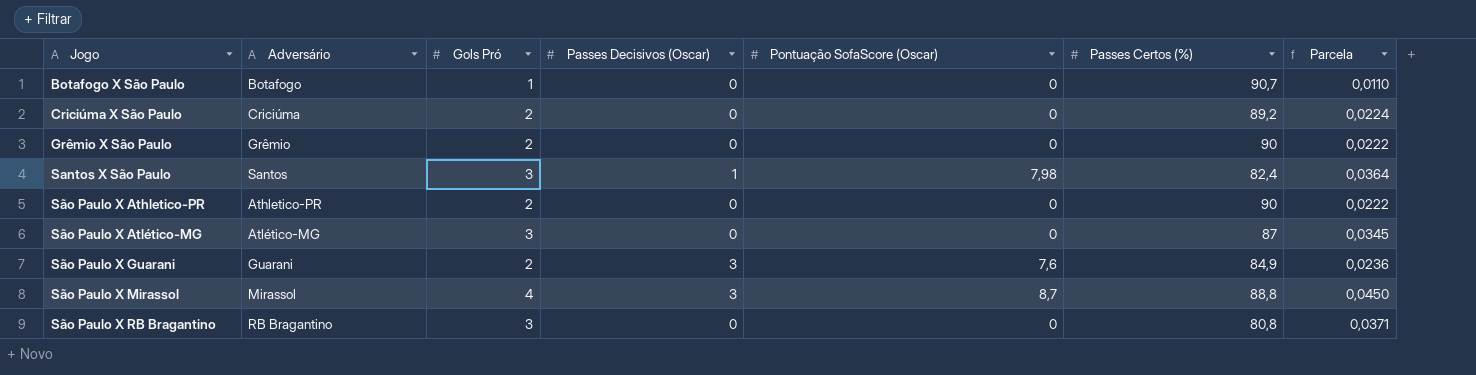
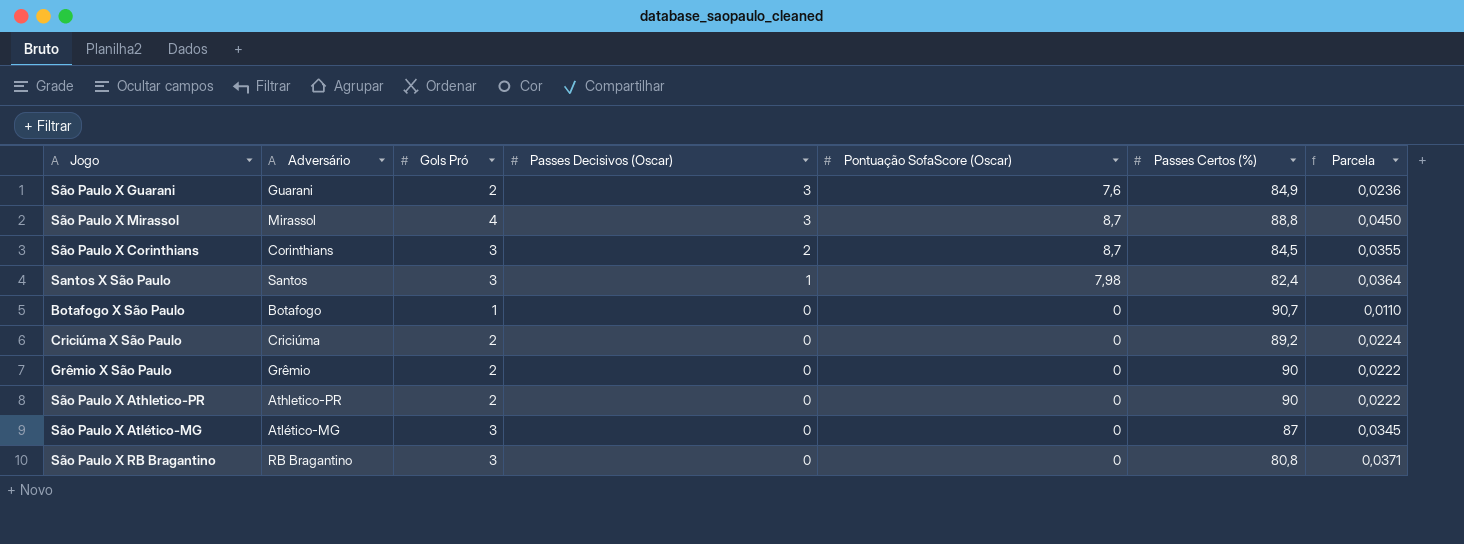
row order: Jogo ascending -> Passes Decisivos (Oscar) descending
row São Paulo X Corinthians: none -> Corinthians | 3 | 2 | 8,7 | 84,5 | 0,0355

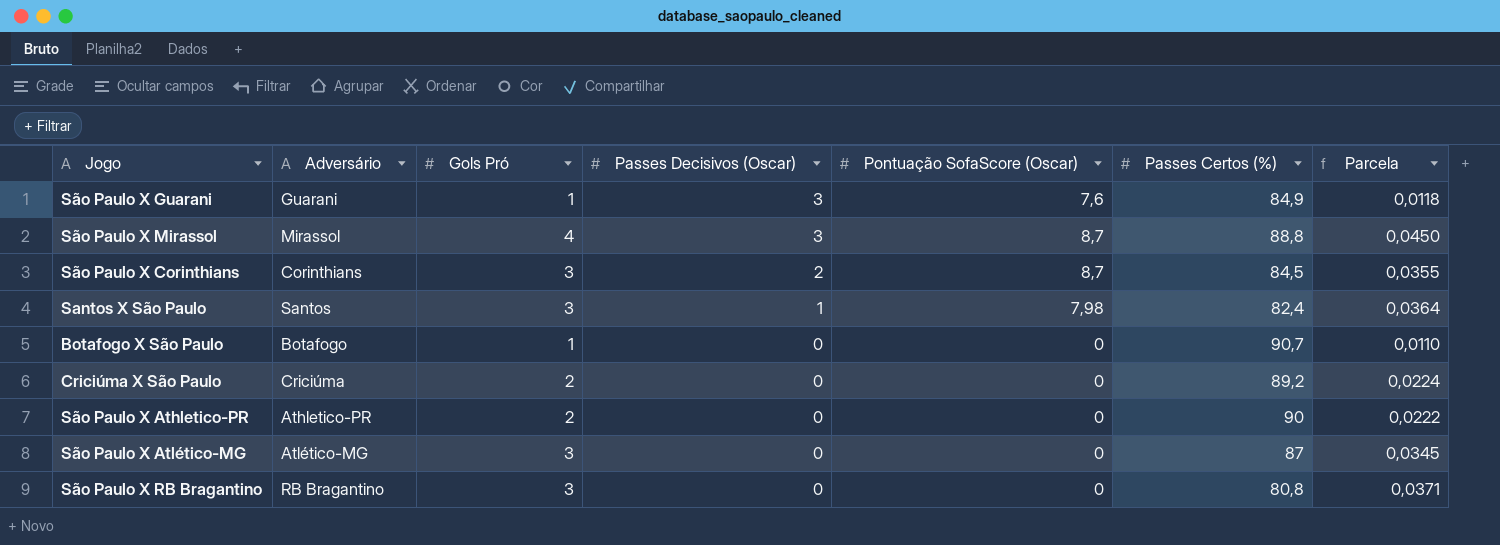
row Grêmio X São Paulo: Grêmio | 2 | 0 | 0 | 90 | 0,0222 -> none
São Paulo X Guarani | Gols Pró: 2 -> 1
São Paulo X Guarani | Parcela: 0,0236 -> 0,0118

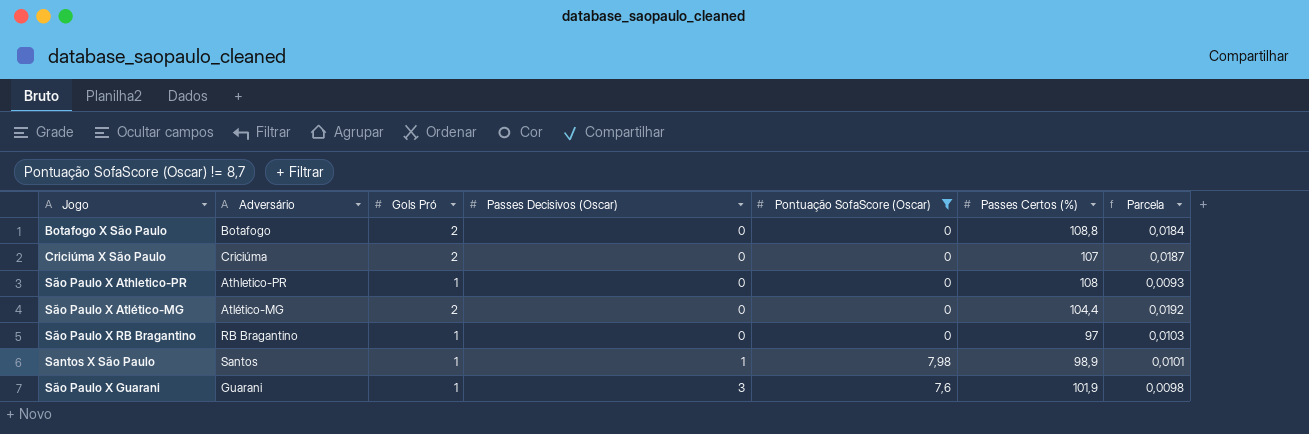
filter: none -> Pontuação SofaScore (Oscar) != 8,7
row order: Passes Decisivos (Oscar) descending -> Passes Decisivos (Oscar) ascending
Botafogo X São Paulo | Gols Pró: 1 -> 2
Botafogo X São Paulo | Passes Certos (%): 90,7 -> 108,8
Botafogo X São Paulo | Parcela: 0,0110 -> 0,0184
Criciúma X São Paulo | Passes Certos (%): 89,2 -> 107
Criciúma X São Paulo | Parcela: 0,0224 -> 0,0187
São Paulo X Athletico-PR | Gols Pró: 2 -> 1
São Paulo X Athletico-PR | Passes Certos (%): 90 -> 108
São Paulo X Athletico-PR | Parcela: 0,0222 -> 0,0093
São Paulo X Atlético-MG | Gols Pró: 3 -> 2
São Paulo X Atlético-MG | Passes Certos (%): 87 -> 104,4
São Paulo X Atlético-MG | Parcela: 0,0345 -> 0,0192
São Paulo X RB Bragantino | Gols Pró: 3 -> 1
São Paulo X RB Bragantino | Passes Certos (%): 80,8 -> 97
São Paulo X RB Bragantino | Parcela: 0,0371 -> 0,0103
Santos X São Paulo | Gols Pró: 3 -> 1
Santos X São Paulo | Passes Certos (%): 82,4 -> 98,9
Santos X São Paulo | Parcela: 0,0364 -> 0,0101
São Paulo X Guarani | Passes Certos (%): 84,9 -> 101,9
São Paulo X Guarani | Parcela: 0,0118 -> 0,0098

